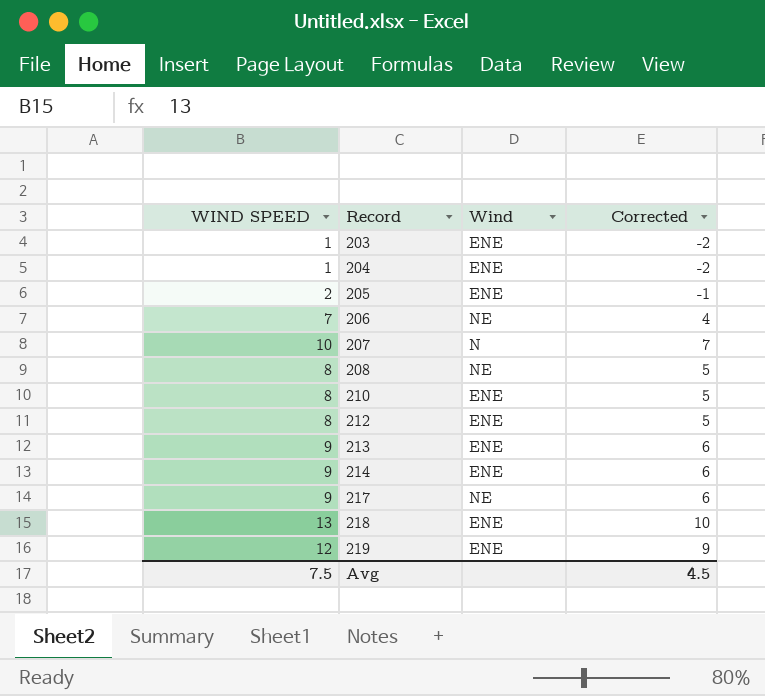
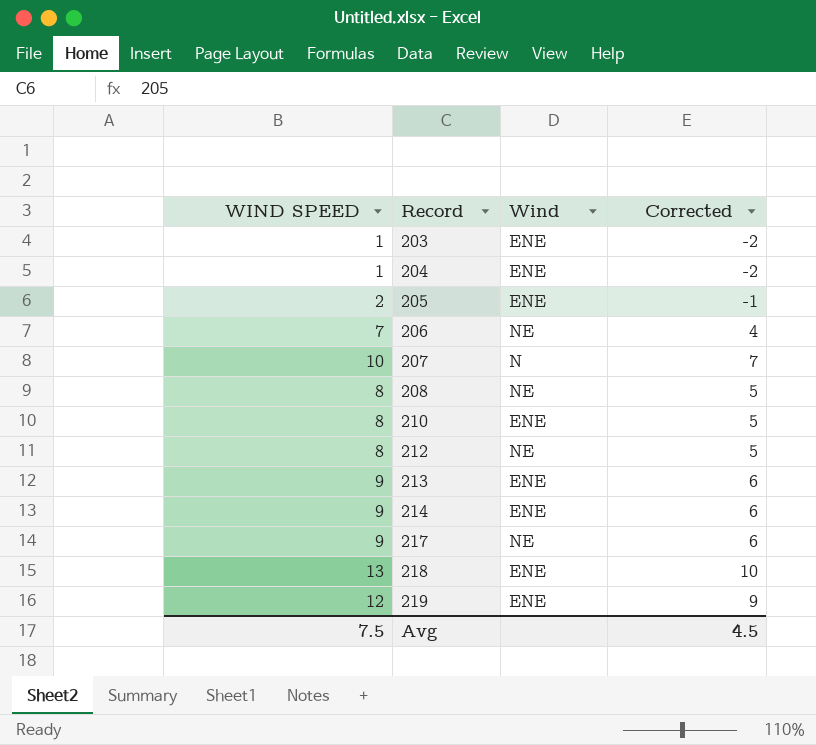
212 | Wind: ENE -> NE

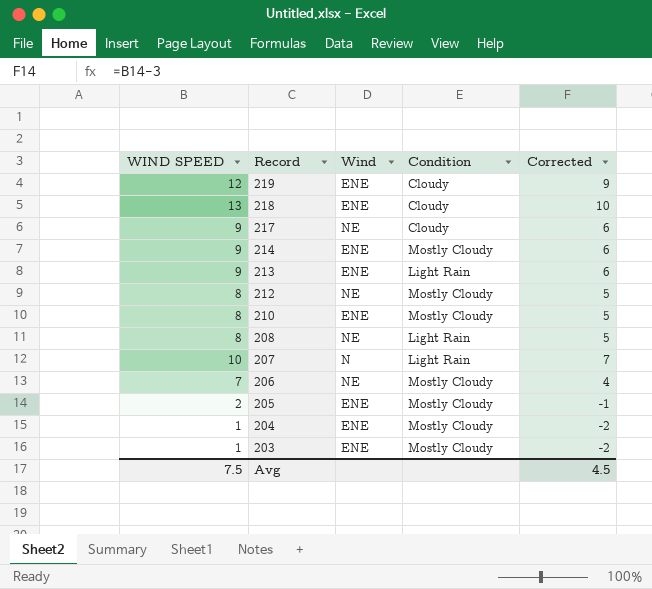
row order: Record ascending -> Record descending
column Condition | position: none -> 4

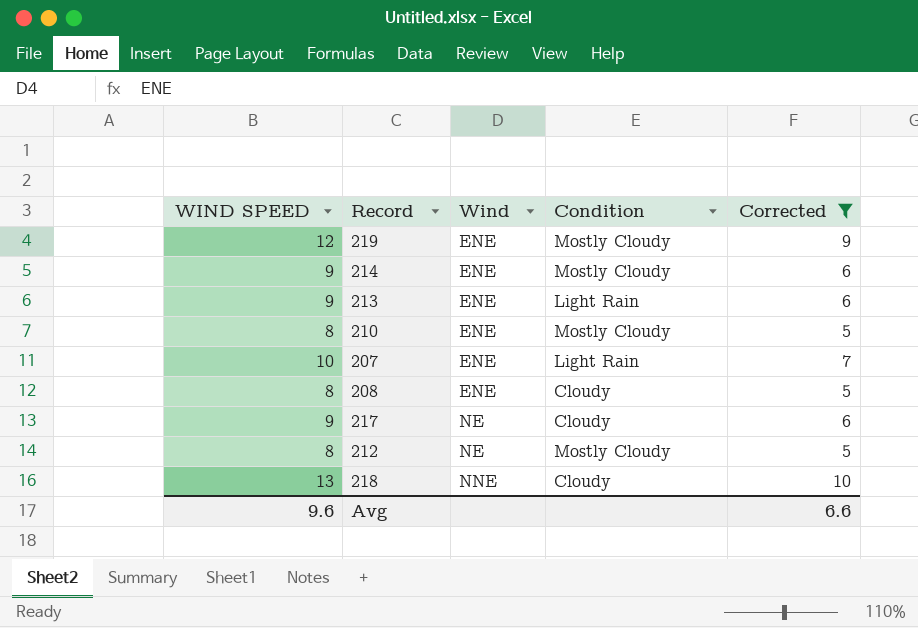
filter: none -> Corrected >= 5
row order: Record descending -> Wind ascending
219 | Condition: Cloudy -> Mostly Cloudy
207 | Wind: N -> ENE
208 | Wind: NE -> ENE
208 | Condition: Light Rain -> Cloudy
218 | Wind: ENE -> NNE
Avg | WIND SPEED: 7.5 -> 9.6
Avg | Corrected: 4.5 -> 6.6

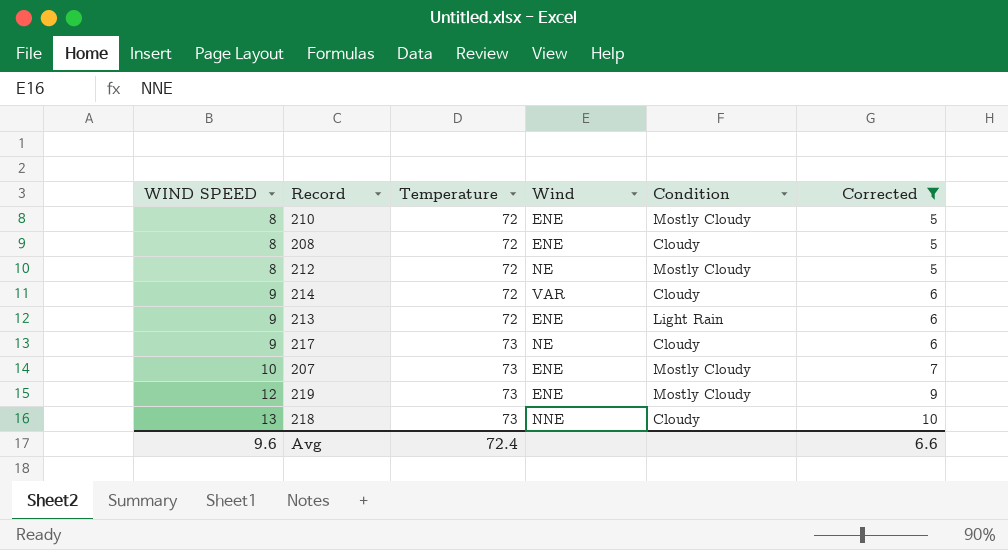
row order: Wind ascending -> WIND SPEED ascending
column Temperature | position: none -> 3
214 | Wind: ENE -> VAR
214 | Condition: Mostly Cloudy -> Cloudy
207 | Condition: Light Rain -> Mostly Cloudy

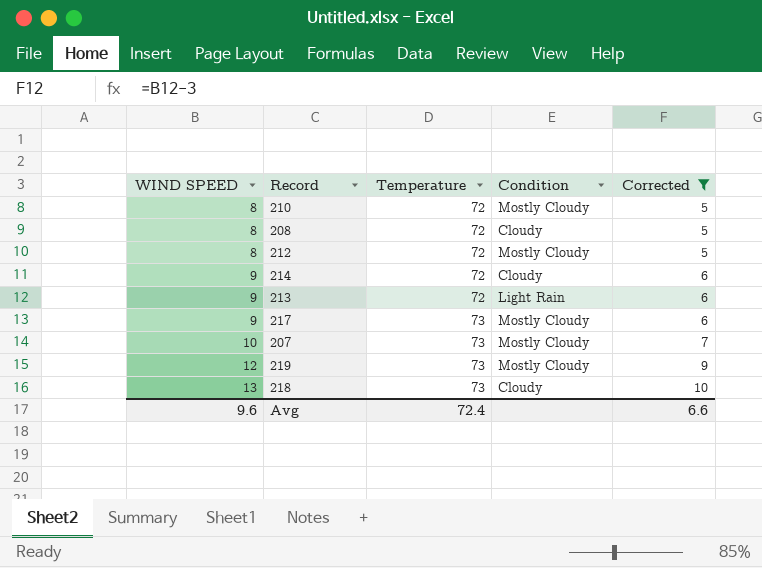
column Wind | position: 4 -> none
217 | Condition: Cloudy -> Mostly Cloudy

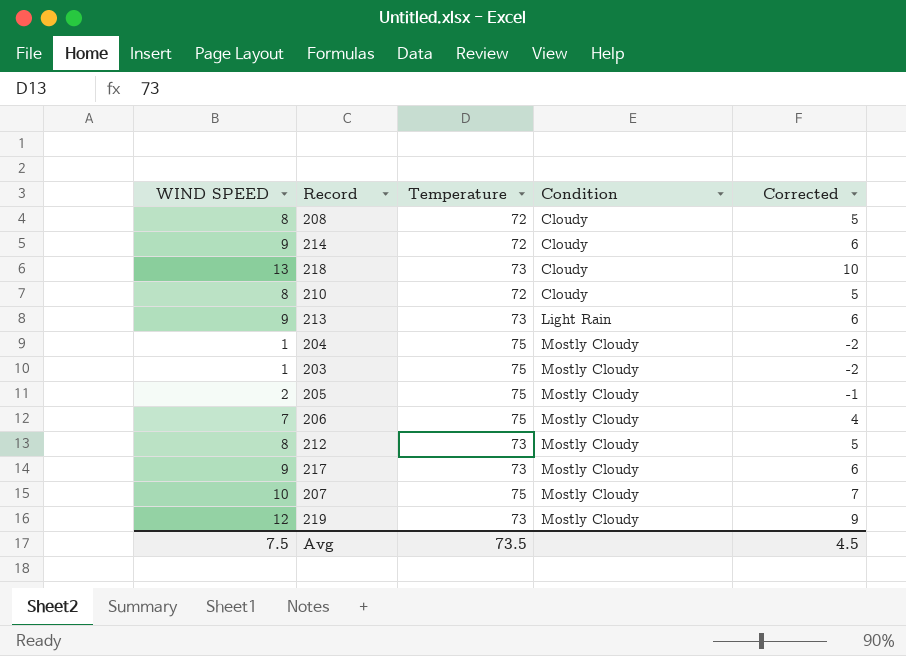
filter: Corrected >= 5 -> none
row order: WIND SPEED ascending -> Condition ascending
210 | Condition: Mostly Cloudy -> Cloudy
213 | Temperature: 72 -> 73
212 | Temperature: 72 -> 73
207 | Temperature: 73 -> 75
Avg | WIND SPEED: 9.6 -> 7.5
Avg | Temperature: 72.4 -> 73.5
Avg | Corrected: 6.6 -> 4.5

